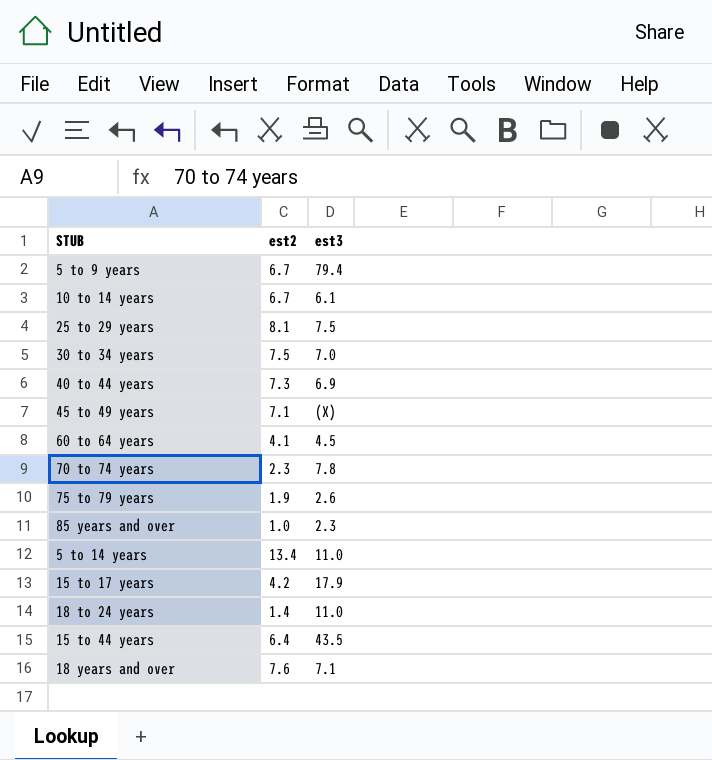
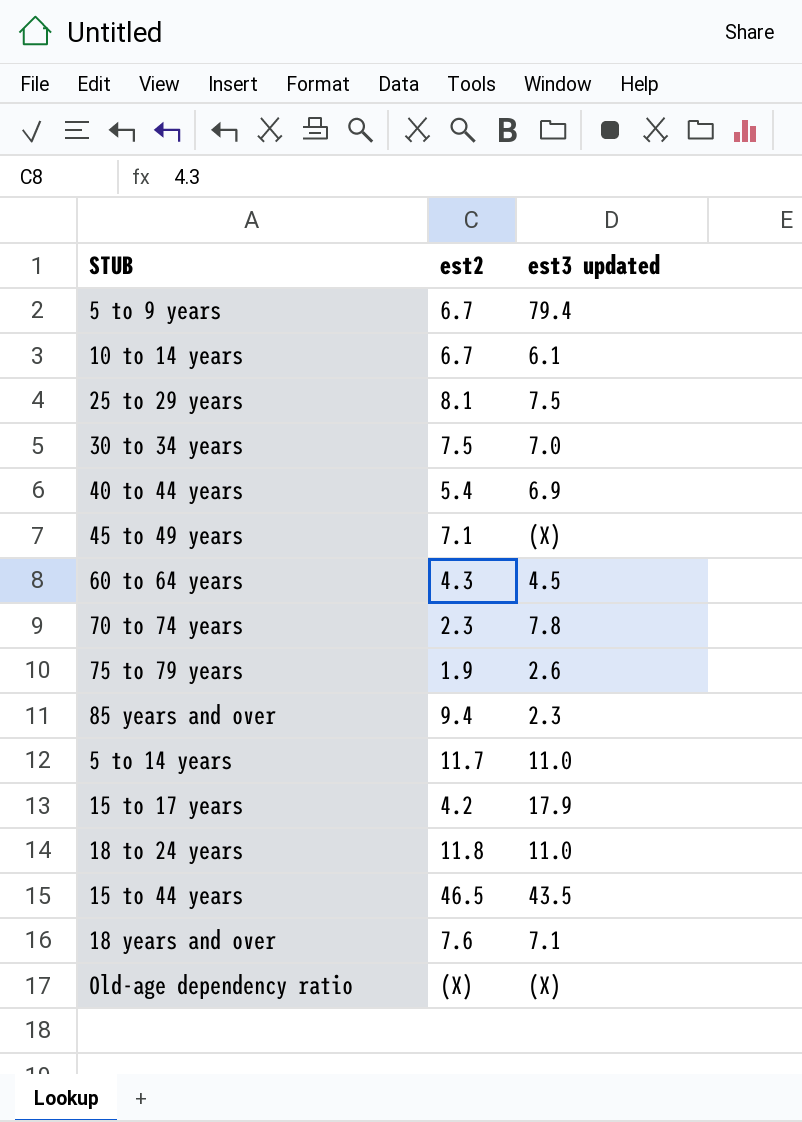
column name: est3 -> est3 updated
40 to 44 years | est2: 7.3 -> 5.4
60 to 64 years | est2: 4.1 -> 4.3
85 years and over | est2: 1.0 -> 9.4
5 to 14 years | est2: 13.4 -> 11.7
18 to 24 years | est2: 1.4 -> 11.8
15 to 44 years | est2: 6.4 -> 46.5
row Old-age dependency ratio: none -> (X) | (X)

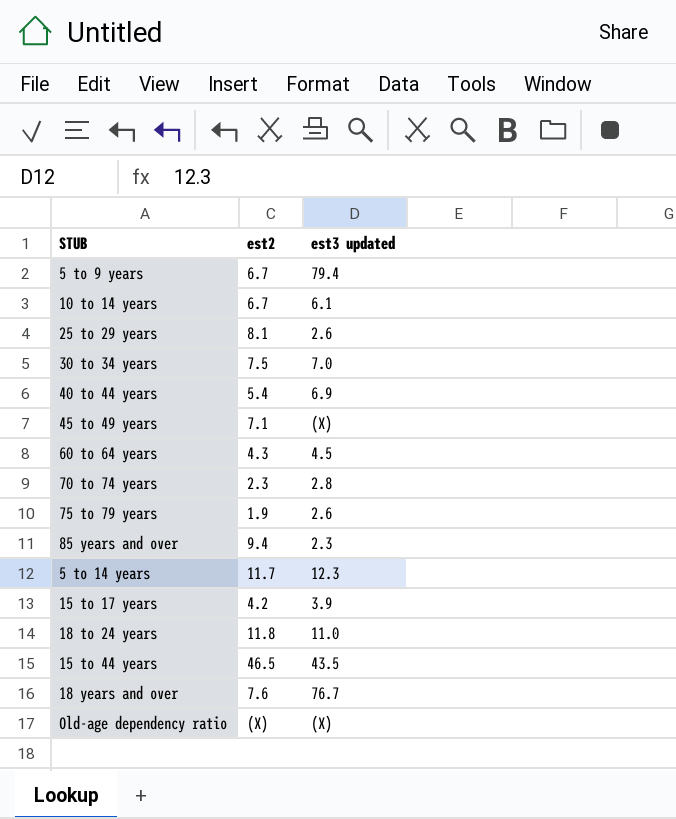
25 to 29 years | est3 updated: 7.5 -> 2.6
70 to 74 years | est3 updated: 7.8 -> 2.8
5 to 14 years | est3 updated: 11.0 -> 12.3
15 to 17 years | est3 updated: 17.9 -> 3.9
18 years and over | est3 updated: 7.1 -> 76.7

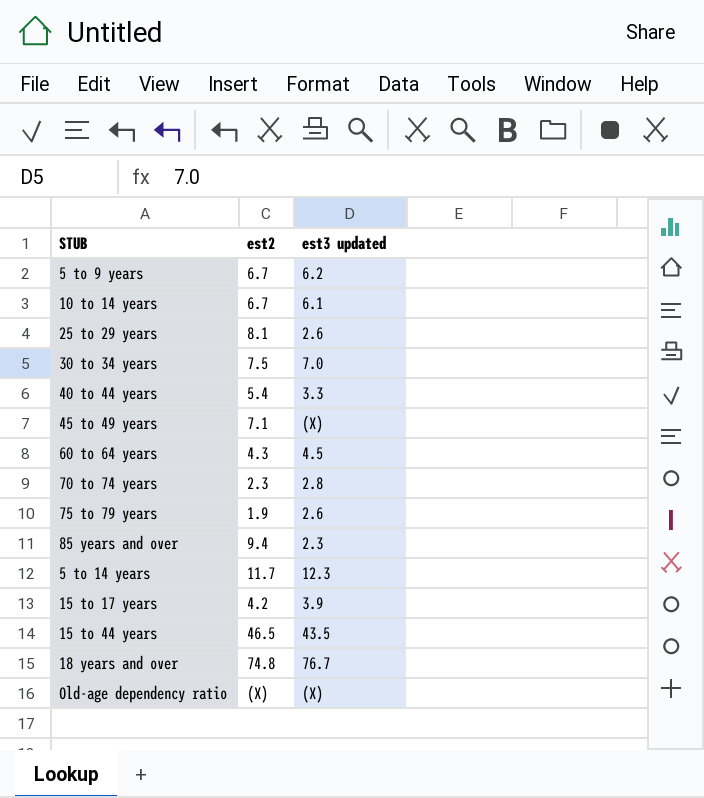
row 18 to 24 years: 11.8 | 11.0 -> none
5 to 9 years | est3 updated: 79.4 -> 6.2
40 to 44 years | est3 updated: 6.9 -> 3.3
18 years and over | est2: 7.6 -> 74.8

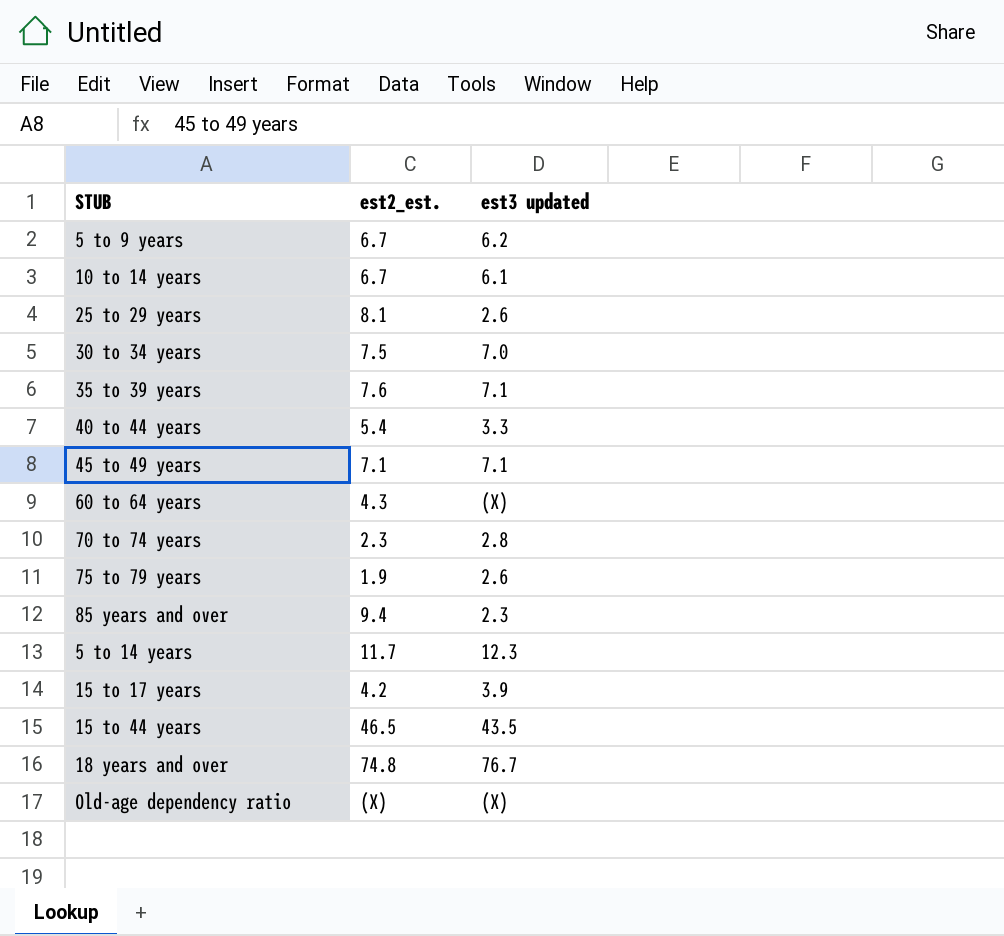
column name: est2 -> est2_est.
row 35 to 39 years: none -> 7.6 | 7.1
45 to 49 years | est3 updated: (X) -> 7.1
60 to 64 years | est3 updated: 4.5 -> (X)

